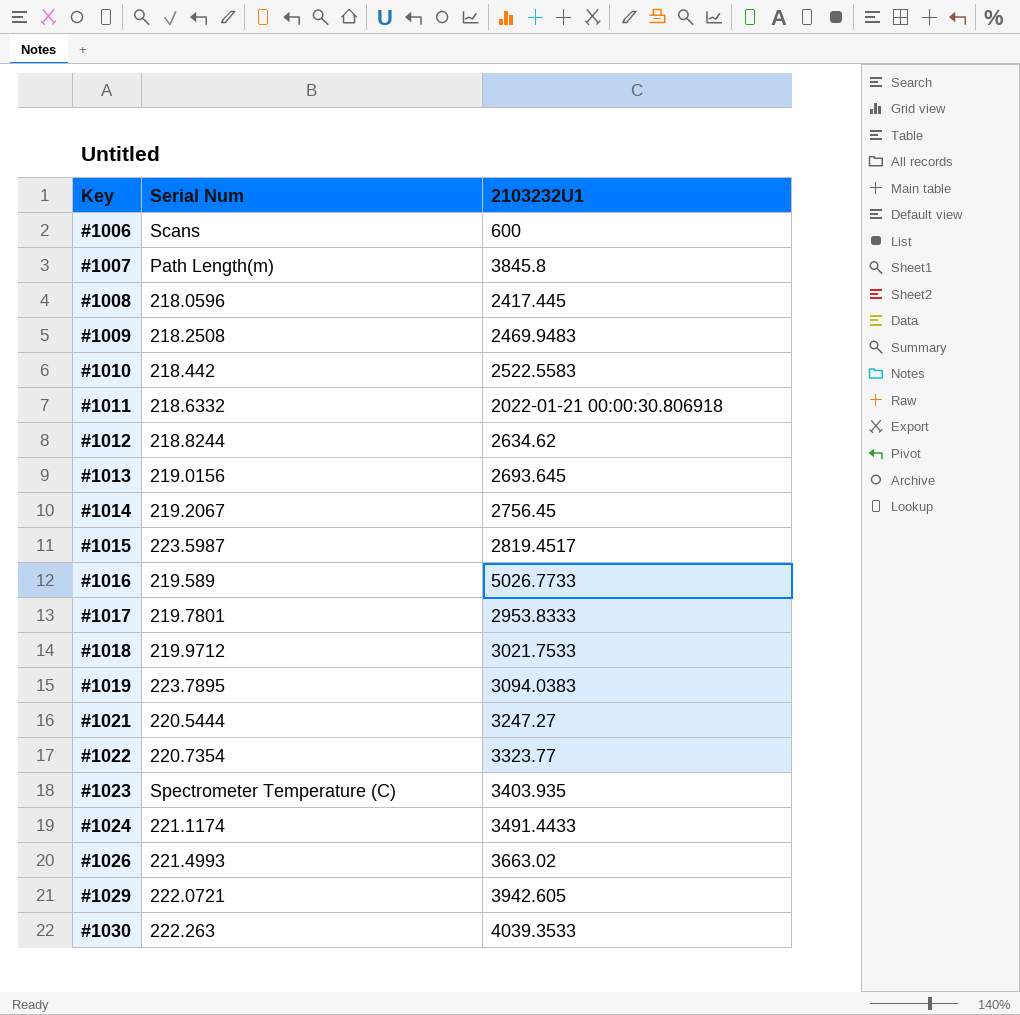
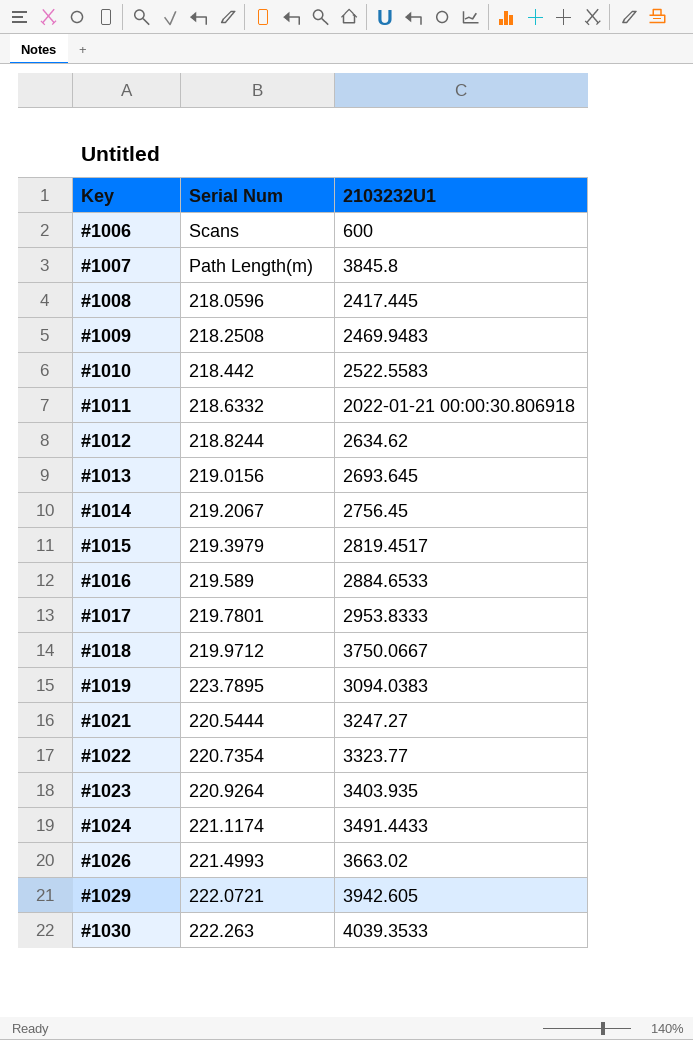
#1015 | Serial Num: 223.5987 -> 219.3979
#1016 | 2103232U1: 5026.7733 -> 2884.6533
#1018 | 2103232U1: 3021.7533 -> 3750.0667
#1023 | Serial Num: Spectrometer Temperature (C) -> 220.9264

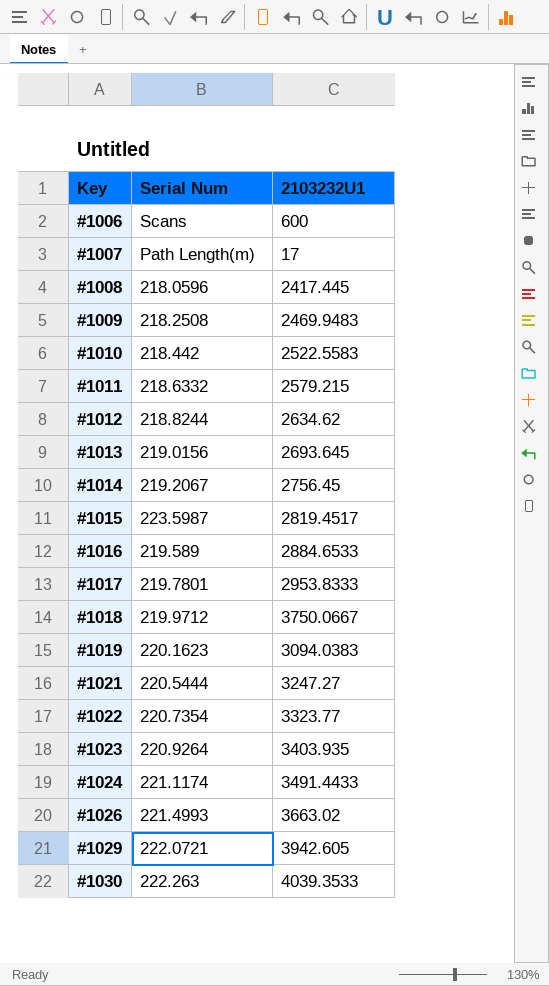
#1007 | 2103232U1: 3845.8 -> 17
#1011 | 2103232U1: 2022-01-21 00:00:30.806918 -> 2579.215
#1015 | Serial Num: 219.3979 -> 223.5987
#1019 | Serial Num: 223.7895 -> 220.1623

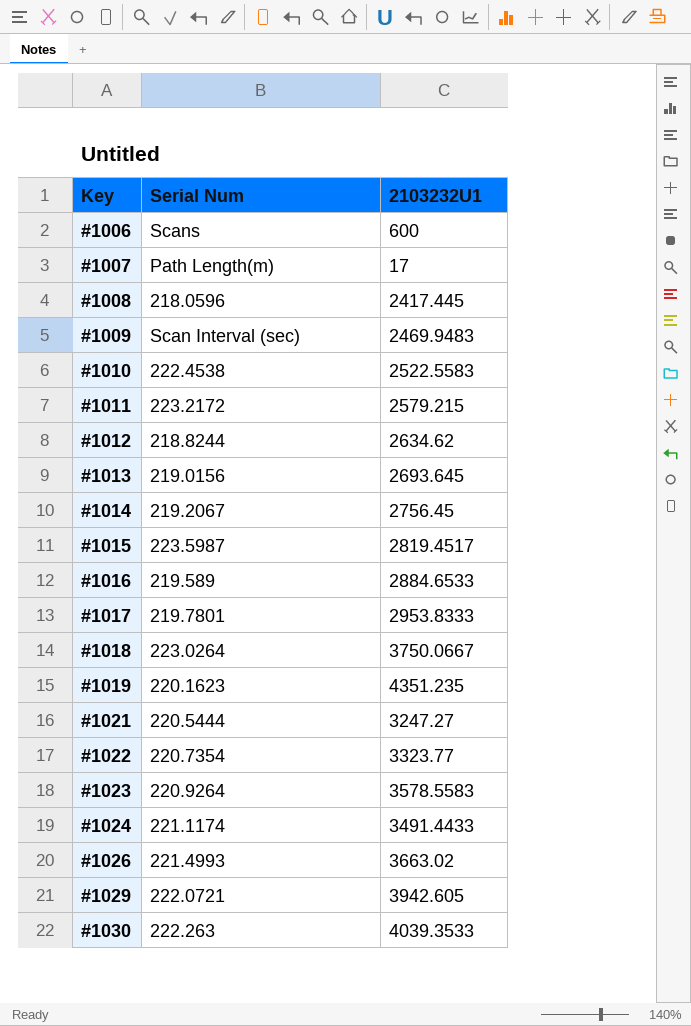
#1009 | Serial Num: 218.2508 -> Scan Interval (sec)
#1010 | Serial Num: 218.442 -> 222.4538
#1011 | Serial Num: 218.6332 -> 223.2172
#1018 | Serial Num: 219.9712 -> 223.0264
#1019 | 2103232U1: 3094.0383 -> 4351.235
#1023 | 2103232U1: 3403.935 -> 3578.5583

